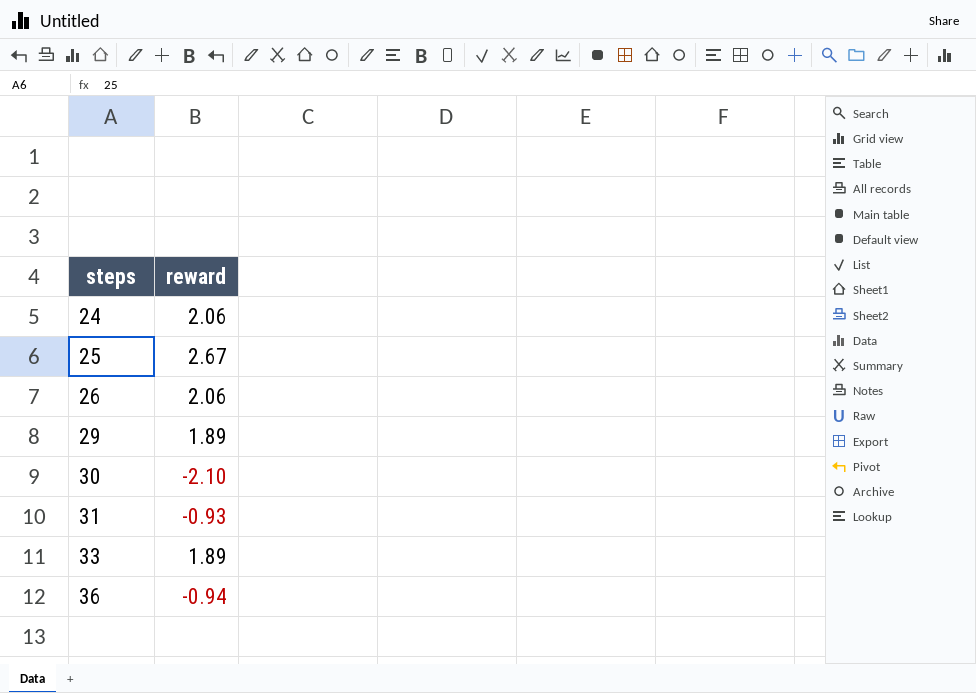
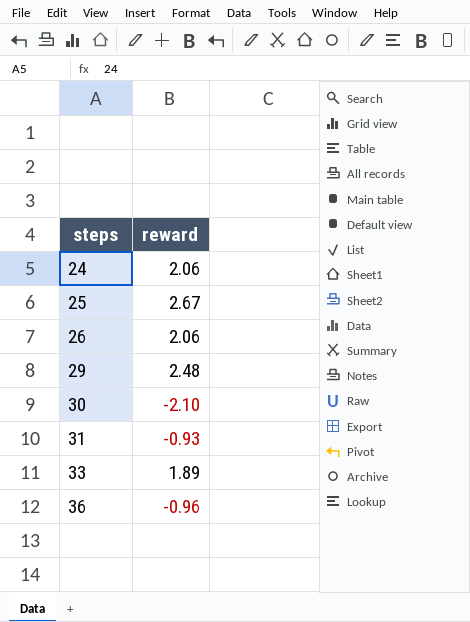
29 | reward: 1.89 -> 2.48
36 | reward: -0.94 -> -0.96

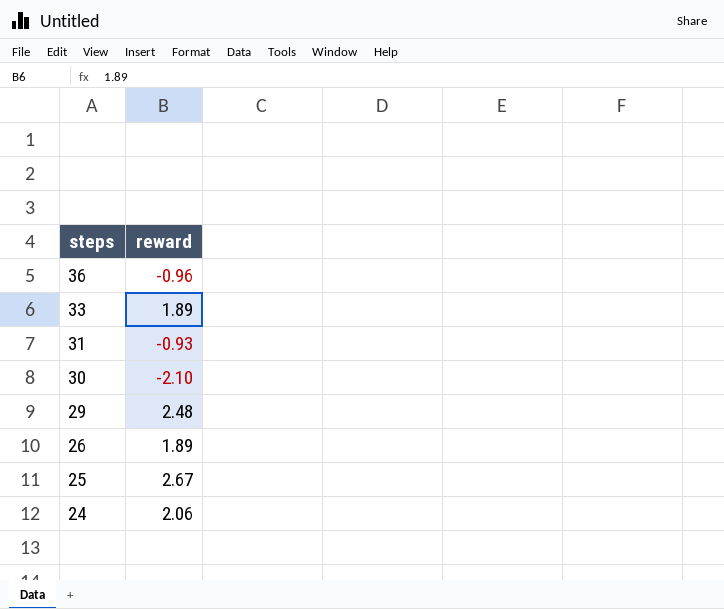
row order: steps ascending -> steps descending
26 | reward: 2.06 -> 1.89

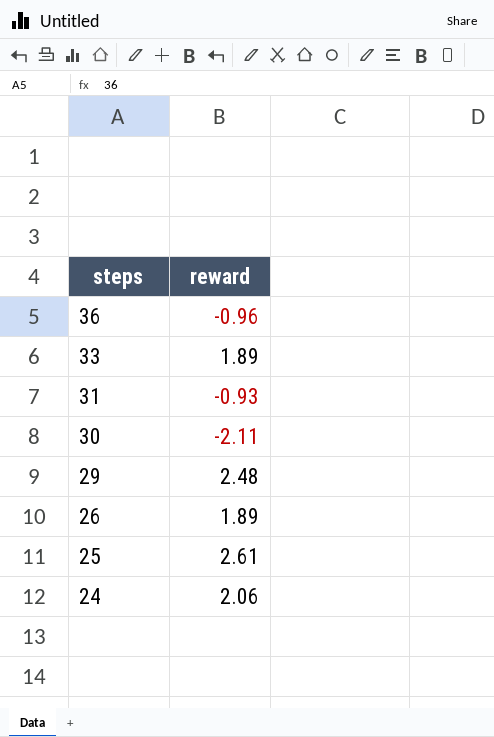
30 | reward: -2.10 -> -2.11
25 | reward: 2.67 -> 2.61

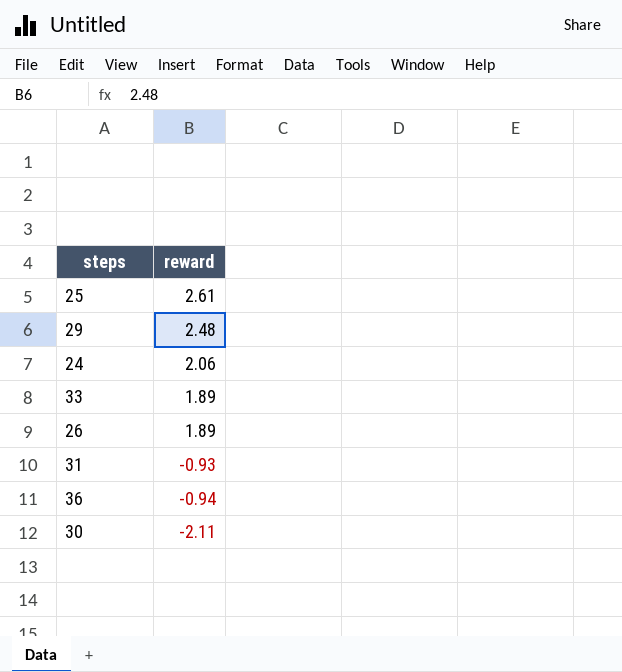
row order: steps descending -> reward descending
36 | reward: -0.96 -> -0.94

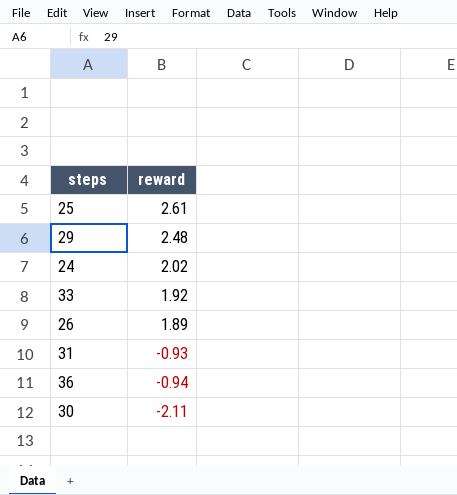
24 | reward: 2.06 -> 2.02
33 | reward: 1.89 -> 1.92

